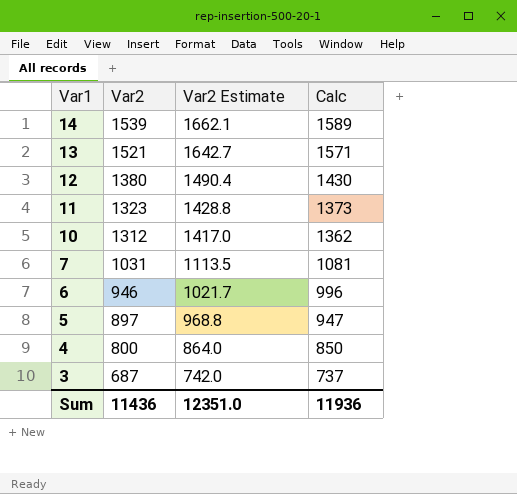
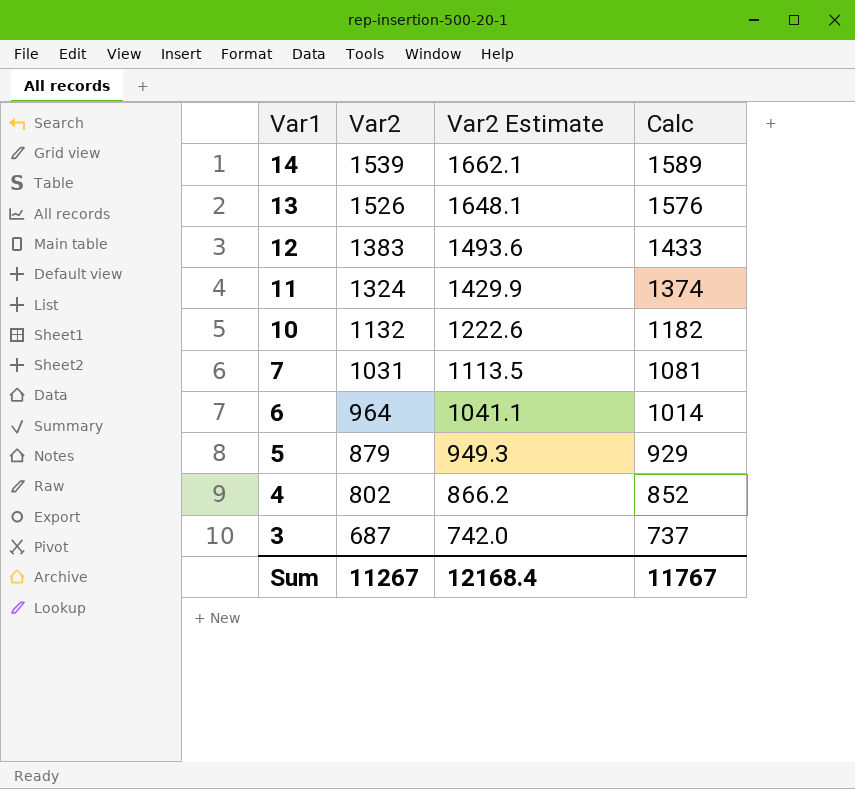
13 | Var2: 1521 -> 1526
13 | Var2 Estimate: 1642.7 -> 1648.1
13 | Calc: 1571 -> 1576
12 | Var2: 1380 -> 1383
12 | Var2 Estimate: 1490.4 -> 1493.6
12 | Calc: 1430 -> 1433
11 | Var2: 1323 -> 1324
11 | Var2 Estimate: 1428.8 -> 1429.9
11 | Calc: 1373 -> 1374
10 | Var2: 1312 -> 1132
10 | Var2 Estimate: 1417.0 -> 1222.6
10 | Calc: 1362 -> 1182
6 | Var2: 946 -> 964
6 | Var2 Estimate: 1021.7 -> 1041.1
6 | Calc: 996 -> 1014
5 | Var2: 897 -> 879
5 | Var2 Estimate: 968.8 -> 949.3
5 | Calc: 947 -> 929
4 | Var2: 800 -> 802
4 | Var2 Estimate: 864.0 -> 866.2
4 | Calc: 850 -> 852
Sum | Var2: 11436 -> 11267
Sum | Var2 Estimate: 12351.0 -> 12168.4
Sum | Calc: 11936 -> 11767

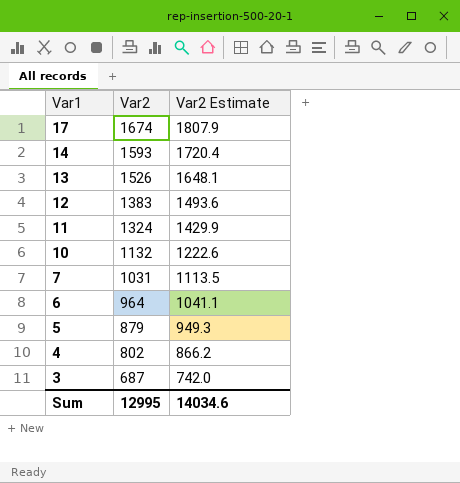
column Calc | formula: [Var2] + 50 -> none
row 17: none -> 1674 | 1807.9
14 | Var2: 1539 -> 1593
14 | Var2 Estimate: 1662.1 -> 1720.4
Sum | Var2: 11267 -> 12995
Sum | Var2 Estimate: 12168.4 -> 14034.6

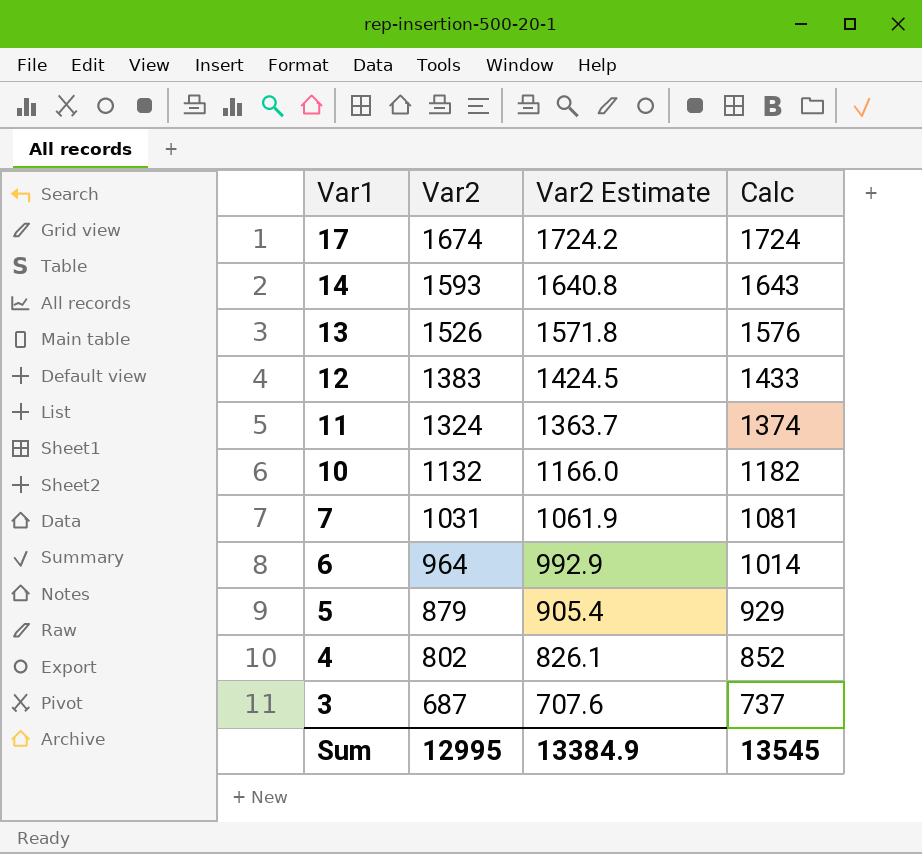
column Var2 Estimate | formula: [Var2] * 1.08 -> [Var2] * 1.03
column Calc | formula: none -> [Var2] + 50
Sum | Var2 Estimate: 14034.6 -> 13384.9

